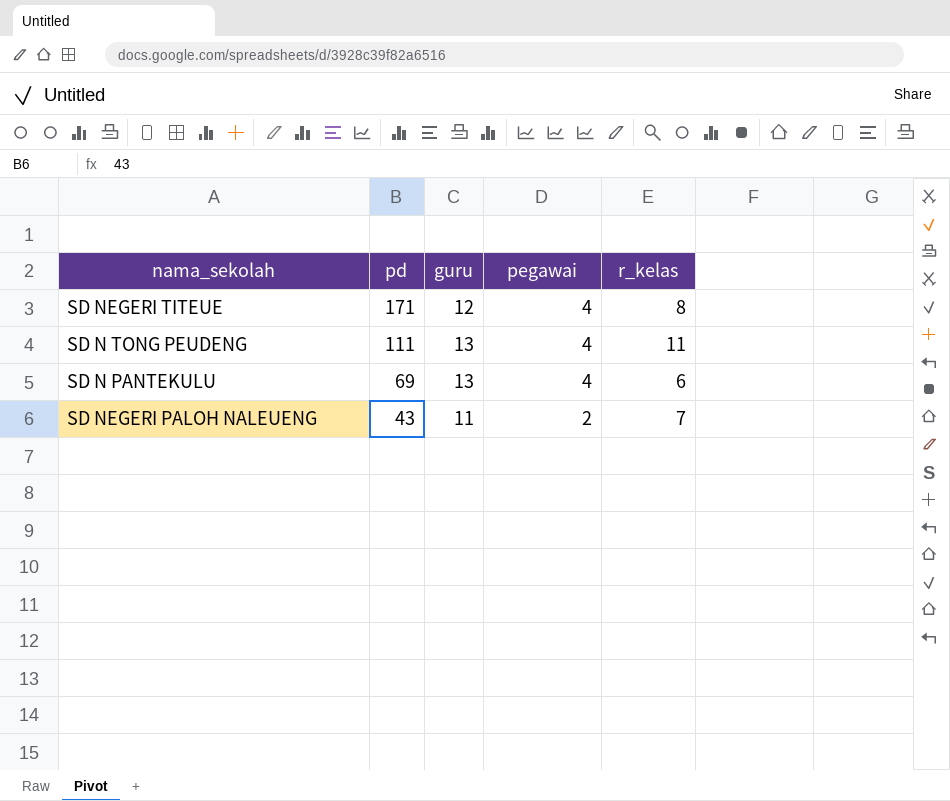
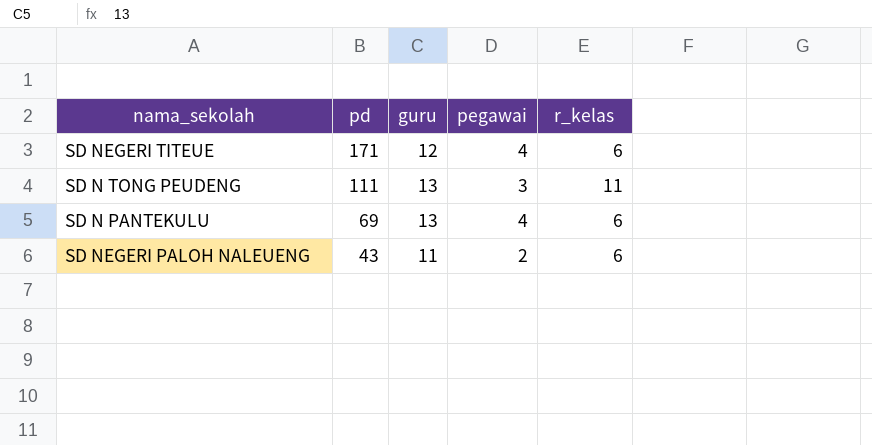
SD NEGERI TITEUE | r_kelas: 8 -> 6
SD N TONG PEUDENG | pegawai: 4 -> 3
SD NEGERI PALOH NALEUENG | r_kelas: 7 -> 6

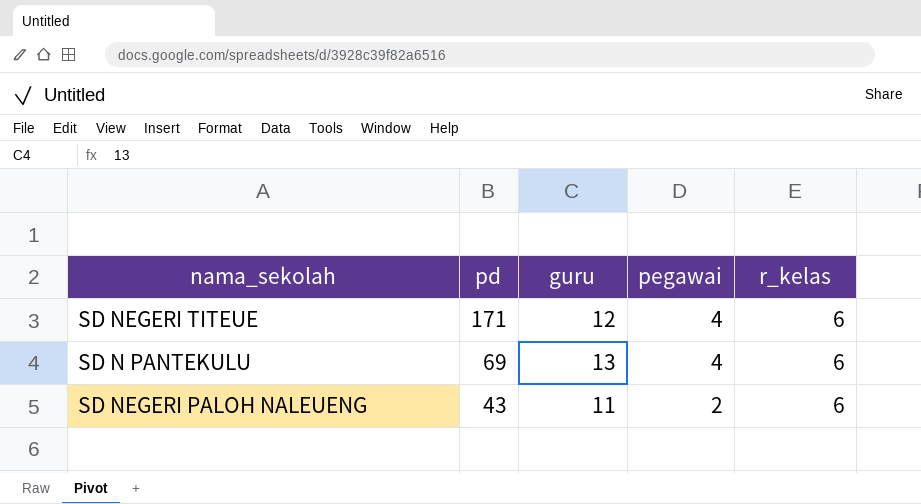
row SD N TONG PEUDENG: 111 | 13 | 3 | 11 -> none

